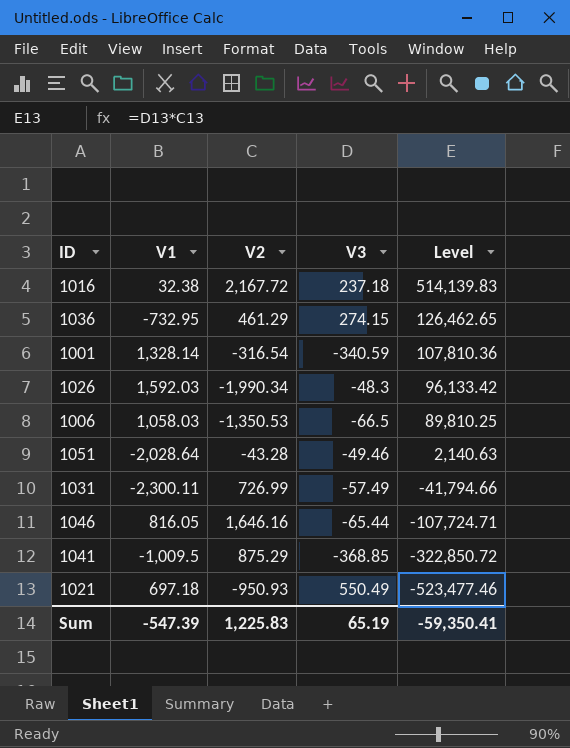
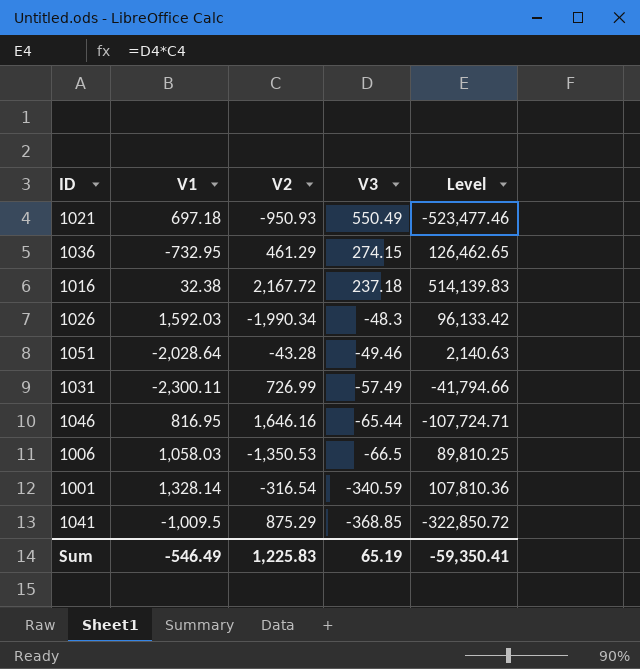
row order: Level descending -> V3 descending
1046 | V1: 816.05 -> 816.95
Sum | V1: -547.39 -> -546.49

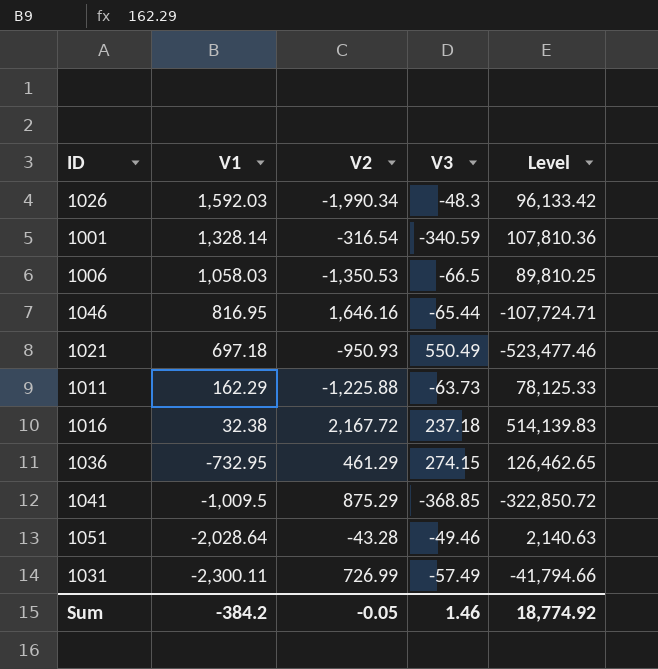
row order: V3 descending -> V1 descending
row 1011: none -> 162.29 | -1,225.88 | -63.73 | 78,125.33
Sum | V1: -546.49 -> -384.2
Sum | V2: 1,225.83 -> -0.05
Sum | V3: 65.19 -> 1.46
Sum | Level: -59,350.41 -> 18,774.92

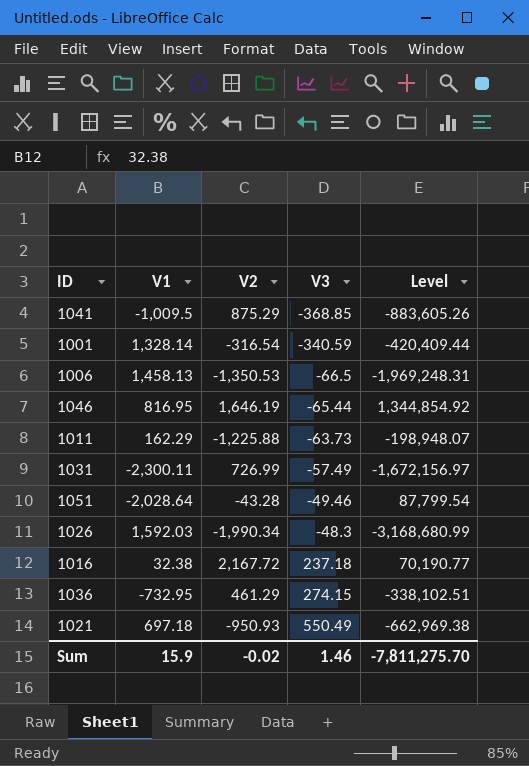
row order: V1 descending -> V3 ascending
column Level | formula: [V2] * [V3] -> [V1] * [V2]
1006 | V1: 1,058.03 -> 1,458.13
1046 | V2: 1,646.16 -> 1,646.19
Sum | V1: -384.2 -> 15.9
Sum | V2: -0.05 -> -0.02
Sum | Level: 18,774.92 -> -7,811,275.70

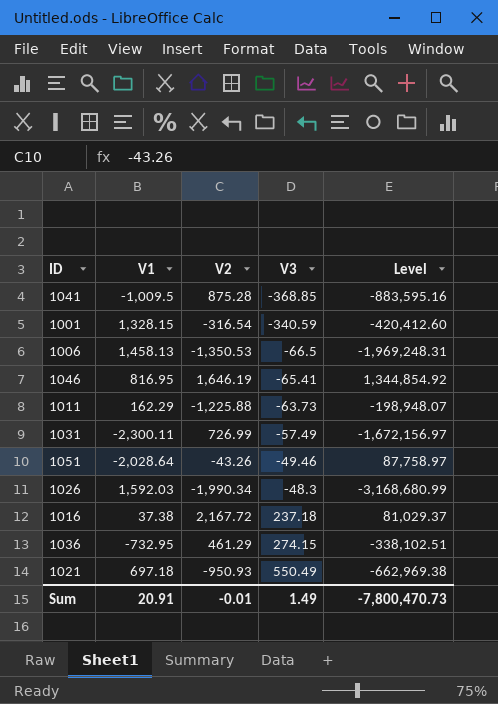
1041 | V2: 875.29 -> 875.28
1041 | Level: -883,605.26 -> -883,595.16
1001 | V1: 1,328.14 -> 1,328.15
1001 | Level: -420,409.44 -> -420,412.60
1046 | V3: -65.44 -> -65.41
1051 | V2: -43.28 -> -43.26
1051 | Level: 87,799.54 -> 87,758.97
1016 | V1: 32.38 -> 37.38
1016 | Level: 70,190.77 -> 81,029.37
Sum | V1: 15.9 -> 20.91
Sum | V2: -0.02 -> -0.01
Sum | V3: 1.46 -> 1.49
Sum | Level: -7,811,275.70 -> -7,800,470.73

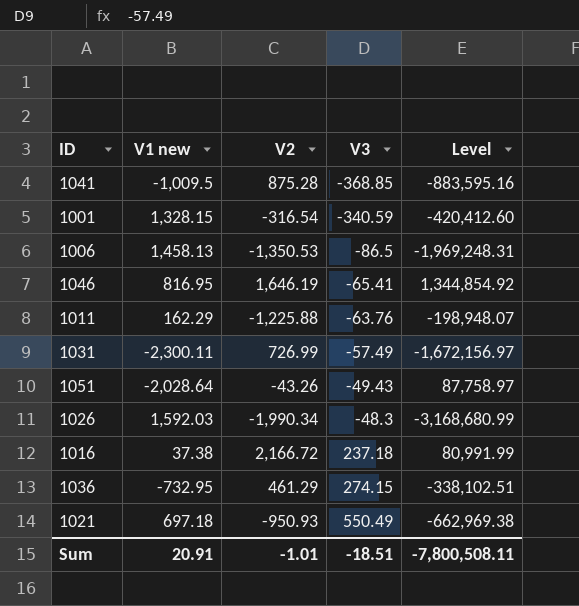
column name: V1 -> V1 new
1006 | V3: -66.5 -> -86.5
1011 | V3: -63.73 -> -63.76
1051 | V3: -49.46 -> -49.43
1016 | V2: 2,167.72 -> 2,166.72
1016 | Level: 81,029.37 -> 80,991.99
Sum | V2: -0.01 -> -1.01
Sum | V3: 1.49 -> -18.51
Sum | Level: -7,800,470.73 -> -7,800,508.11

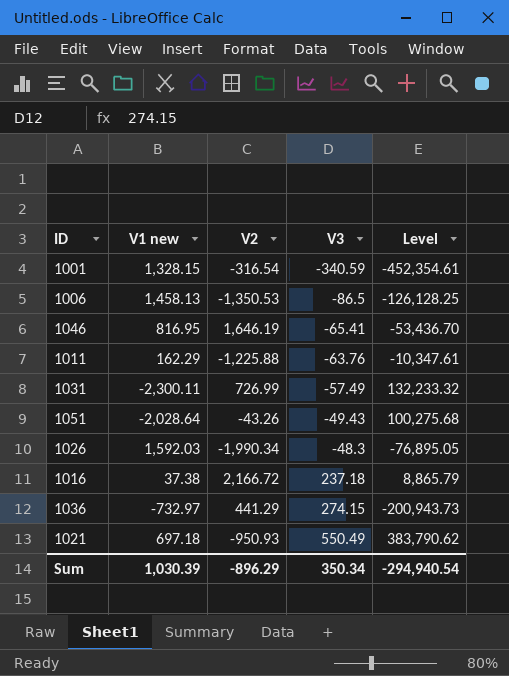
column Level | formula: [V1 new] * [V2] -> [V1 new] * [V3]
row 1041: -1,009.5 | 875.28 | -368.85 | -883,595.16 -> none
1036 | V1 new: -732.95 -> -732.97
1036 | V2: 461.29 -> 441.29
Sum | V1 new: 20.91 -> 1,030.39
Sum | V2: -1.01 -> -896.29
Sum | V3: -18.51 -> 350.34
Sum | Level: -7,800,508.11 -> -294,940.54

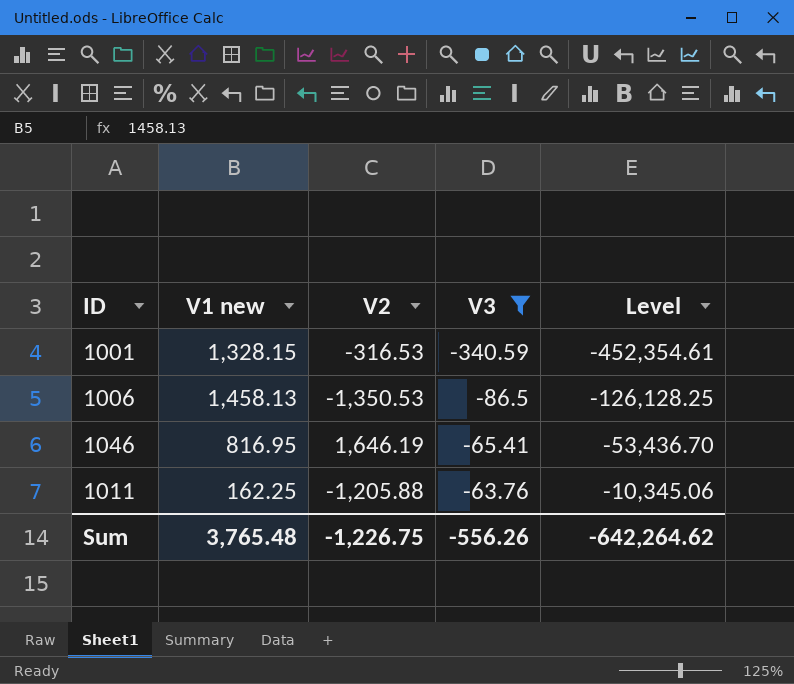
filter: none -> V3 <= -63.76
1001 | V2: -316.54 -> -316.53
1011 | V1 new: 162.29 -> 162.25
1011 | V2: -1,225.88 -> -1,205.88
1011 | Level: -10,347.61 -> -10,345.06
Sum | V1 new: 1,030.39 -> 3,765.48
Sum | V2: -896.29 -> -1,226.75
Sum | V3: 350.34 -> -556.26
Sum | Level: -294,940.54 -> -642,264.62

